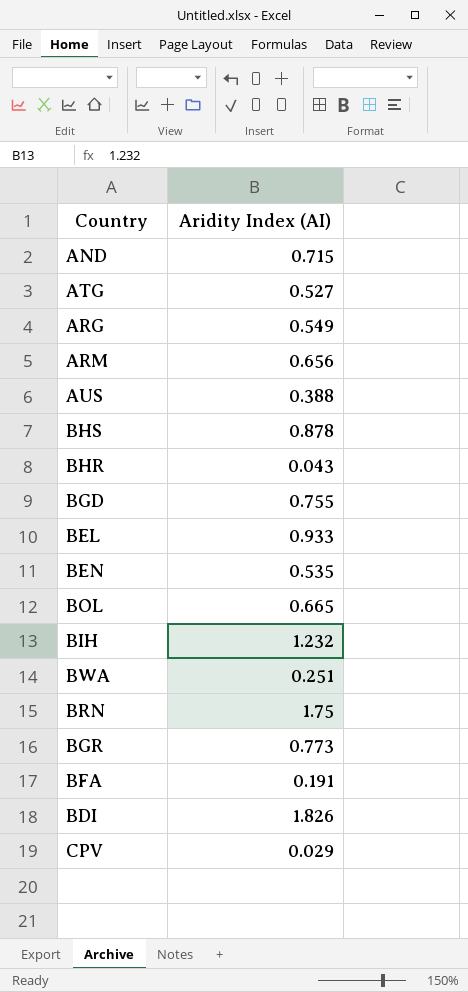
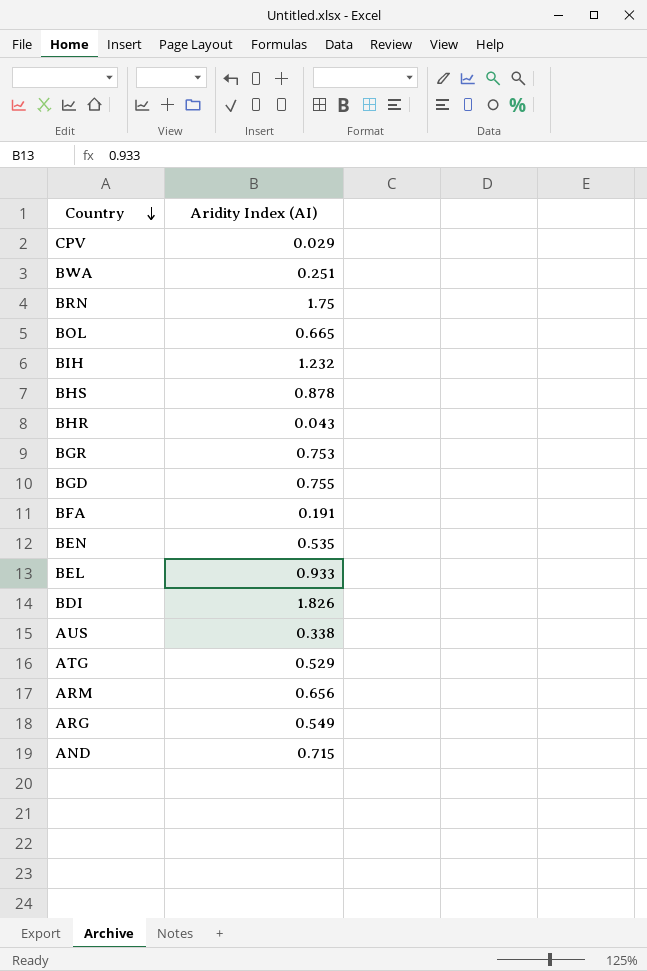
row order: none -> Country descending
BGR | Aridity Index (AI): 0.773 -> 0.753
AUS | Aridity Index (AI): 0.388 -> 0.338
ATG | Aridity Index (AI): 0.527 -> 0.529

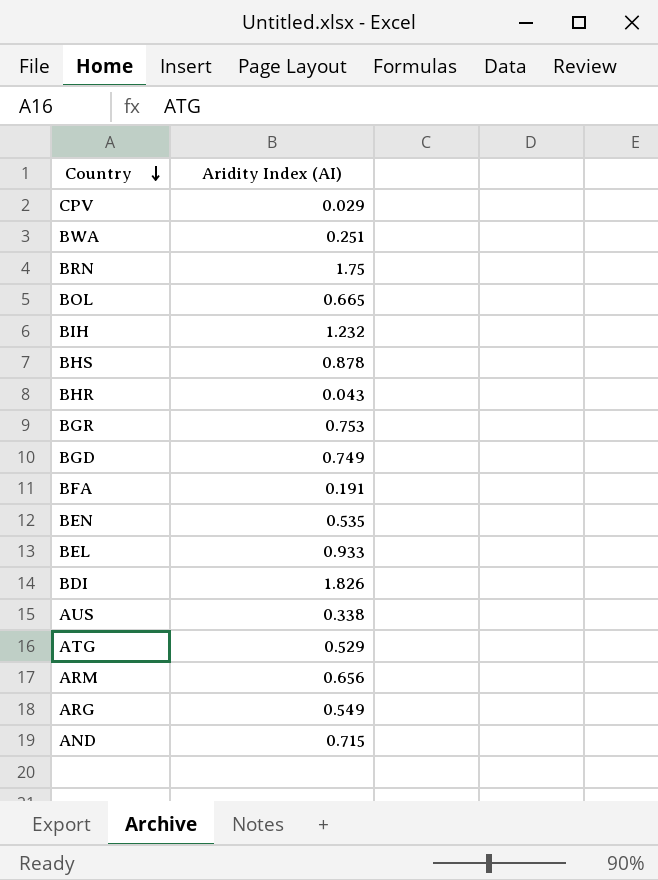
BGD | Aridity Index (AI): 0.755 -> 0.749

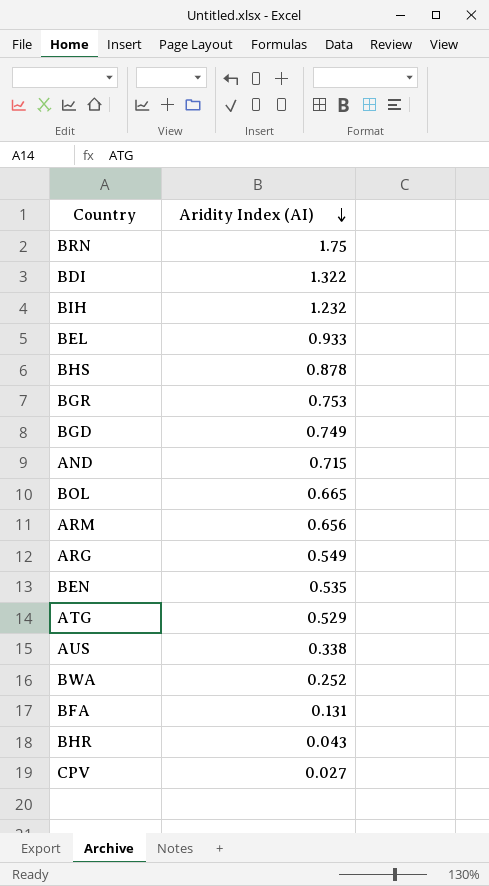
row order: Country descending -> Aridity Index (AI) descending
BDI | Aridity Index (AI): 1.826 -> 1.322
BWA | Aridity Index (AI): 0.251 -> 0.252
BFA | Aridity Index (AI): 0.191 -> 0.131
CPV | Aridity Index (AI): 0.029 -> 0.027

